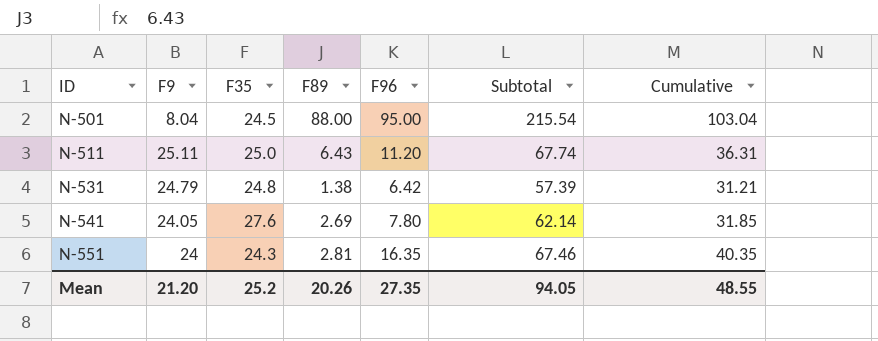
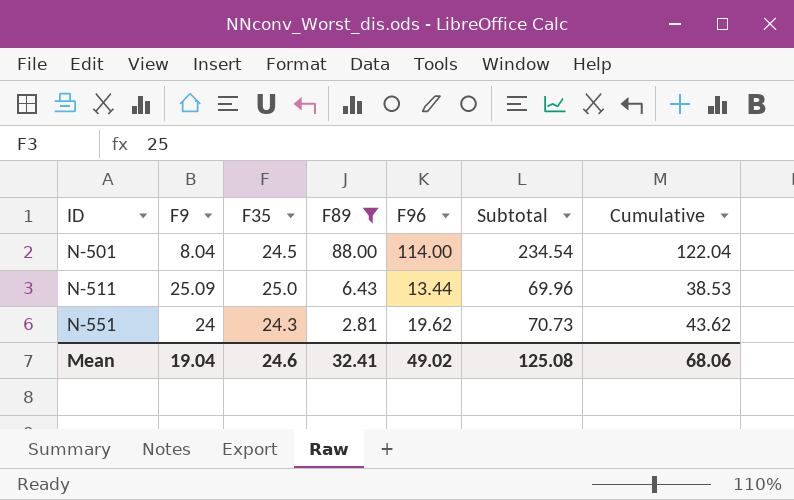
filter: none -> F89 >= 2.81
N-501 | F96: 95.00 -> 114.00
N-501 | Subtotal: 215.54 -> 234.54
N-501 | Cumulative: 103.04 -> 122.04
N-511 | F9: 25.11 -> 25.09
N-511 | F96: 11.20 -> 13.44
N-511 | Subtotal: 67.74 -> 69.96
N-511 | Cumulative: 36.31 -> 38.53
N-551 | F96: 16.35 -> 19.62
N-551 | Subtotal: 67.46 -> 70.73
N-551 | Cumulative: 40.35 -> 43.62
Mean | F9: 21.20 -> 19.04
Mean | F35: 25.2 -> 24.6
Mean | F89: 20.26 -> 32.41
Mean | F96: 27.35 -> 49.02
Mean | Subtotal: 94.05 -> 125.08
Mean | Cumulative: 48.55 -> 68.06

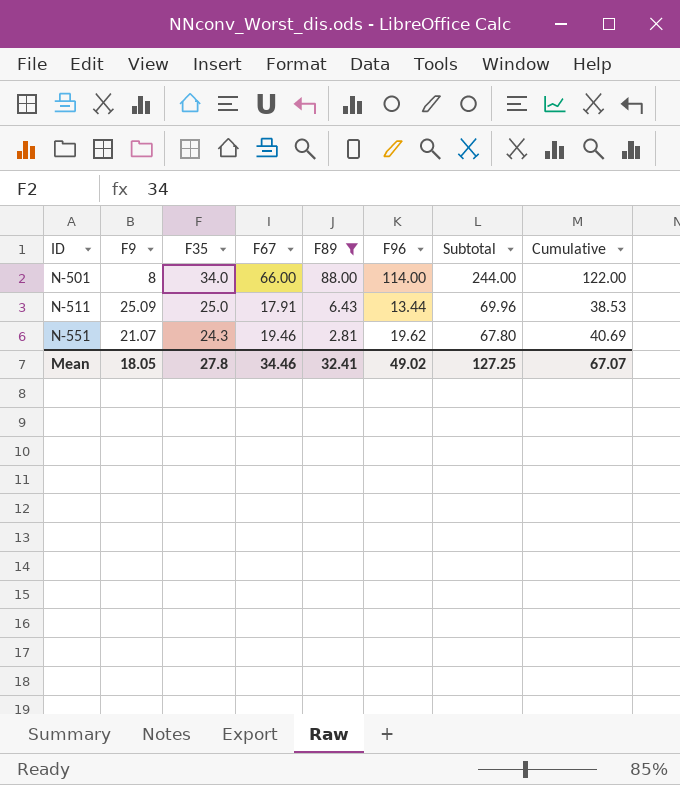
column F67 | position: none -> 4
N-501 | F9: 8.04 -> 8
N-501 | F35: 24.5 -> 34.0
N-501 | Subtotal: 234.54 -> 244.00
N-501 | Cumulative: 122.04 -> 122.00
N-551 | F9: 24 -> 21.07
N-551 | Subtotal: 70.73 -> 67.80
N-551 | Cumulative: 43.62 -> 40.69
Mean | F9: 19.04 -> 18.05
Mean | F35: 24.6 -> 27.8
Mean | Subtotal: 125.08 -> 127.25
Mean | Cumulative: 68.06 -> 67.07

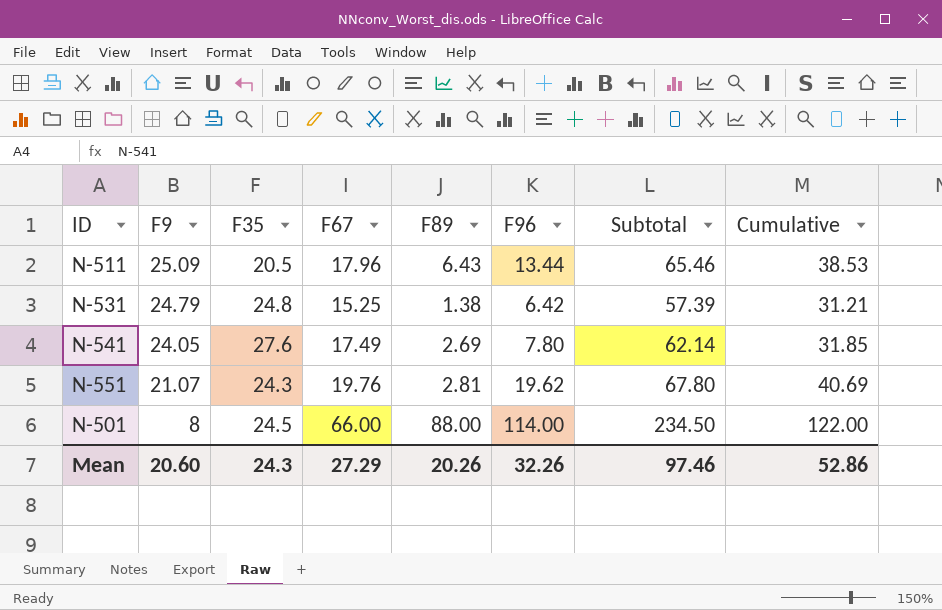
filter: F89 >= 2.81 -> none
row order: ID ascending -> F9 descending
N-511 | F35: 25.0 -> 20.5
N-511 | F67: 17.91 -> 17.96
N-511 | Subtotal: 69.96 -> 65.46
N-551 | F67: 19.46 -> 19.76
N-501 | F35: 34.0 -> 24.5
N-501 | Subtotal: 244.00 -> 234.50
Mean | F9: 18.05 -> 20.60
Mean | F35: 27.8 -> 24.3
Mean | F67: 34.46 -> 27.29
Mean | F89: 32.41 -> 20.26
Mean | F96: 49.02 -> 32.26
Mean | Subtotal: 127.25 -> 97.46
Mean | Cumulative: 67.07 -> 52.86

